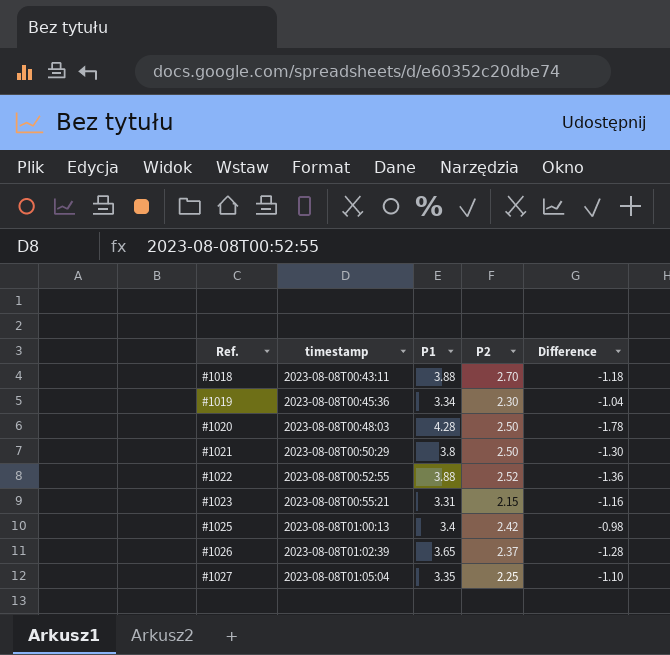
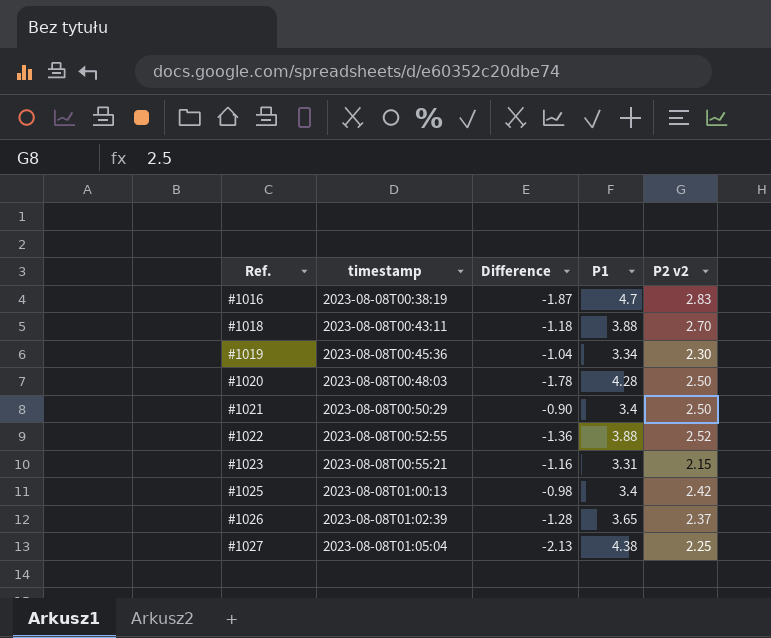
column Difference | position: 5 -> 3
column name: P2 -> P2 v2
row #1016: none -> 2023-08-08T00:38:19 | -1.87 | 4.7 | 2.83
#1021 | Difference: -1.30 -> -0.90
#1021 | P1: 3.8 -> 3.4
#1027 | Difference: -1.10 -> -2.13
#1027 | P1: 3.35 -> 4.38

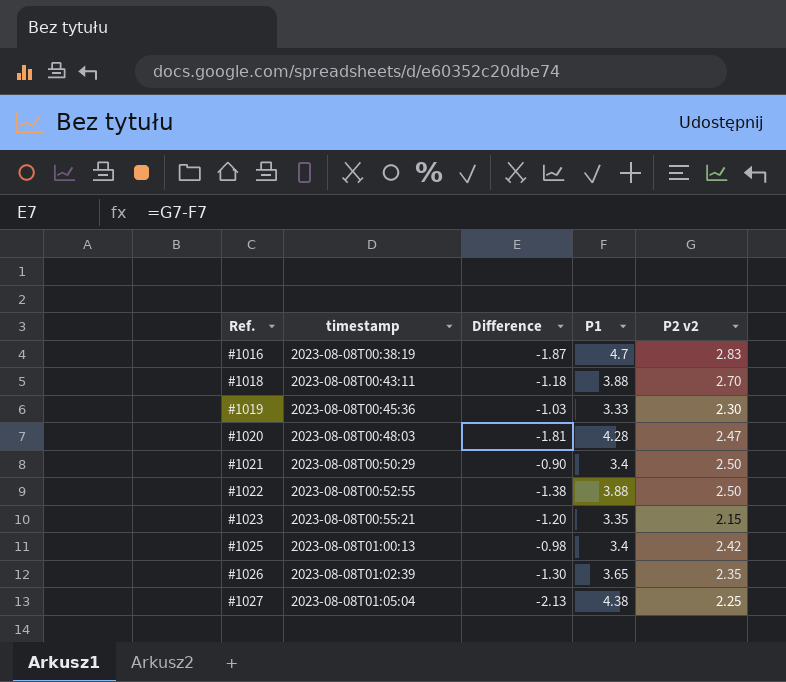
#1019 | Difference: -1.04 -> -1.03
#1019 | P1: 3.34 -> 3.33
#1020 | Difference: -1.78 -> -1.81
#1020 | P2 v2: 2.50 -> 2.47
#1022 | Difference: -1.36 -> -1.38
#1022 | P2 v2: 2.52 -> 2.50
#1023 | Difference: -1.16 -> -1.20
#1023 | P1: 3.31 -> 3.35
#1026 | Difference: -1.28 -> -1.30
#1026 | P2 v2: 2.37 -> 2.35

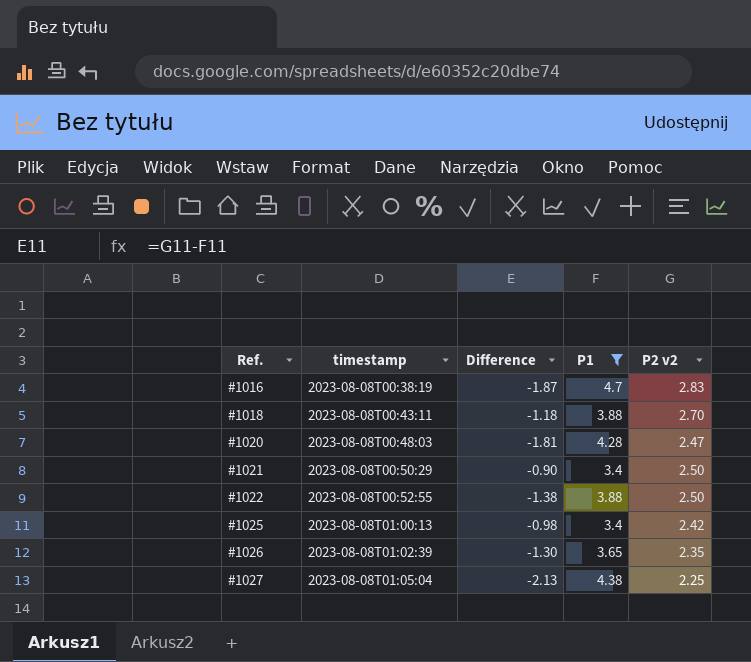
filter: none -> P1 >= 3.4

